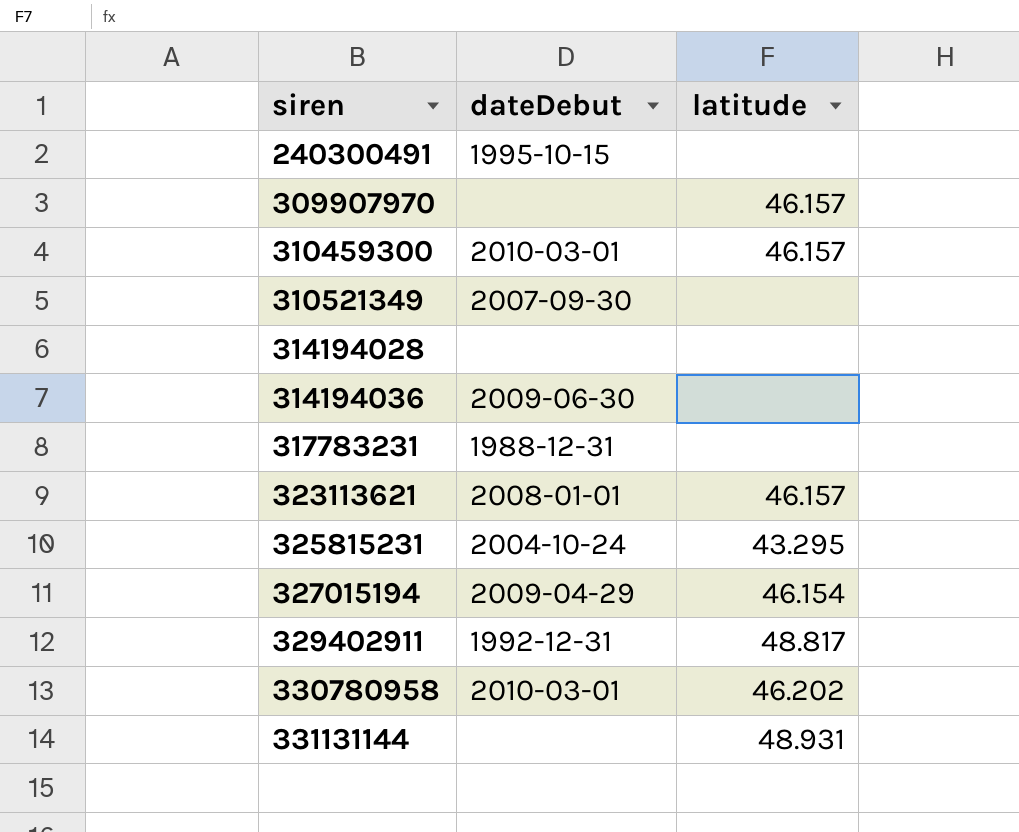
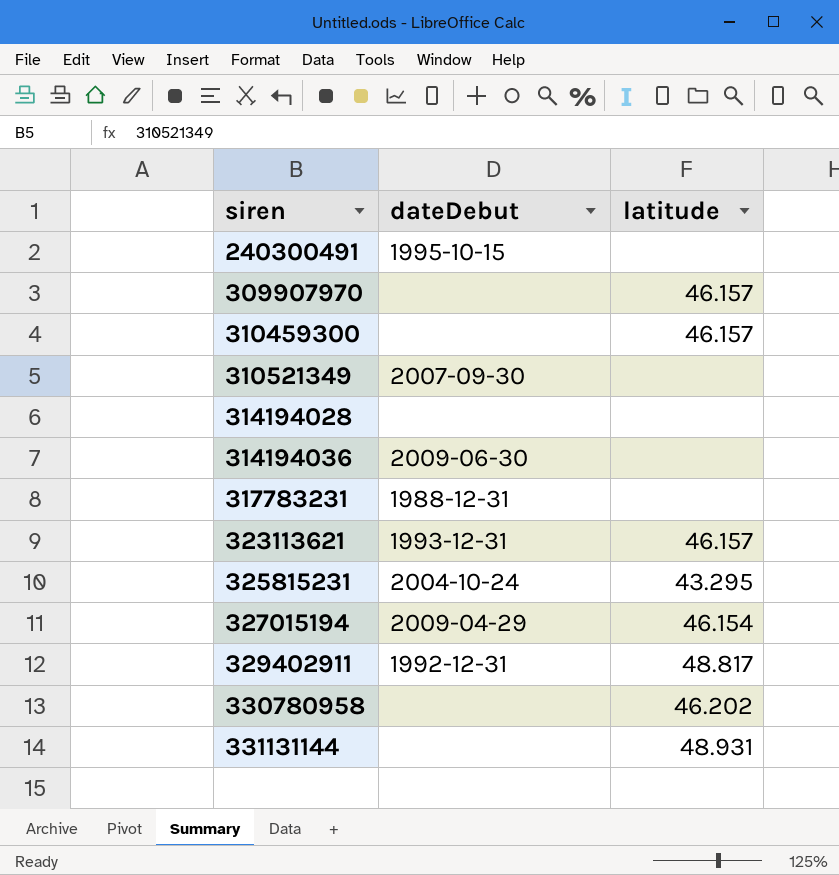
310459300 | dateDebut: 2010-03-01 -> none
323113621 | dateDebut: 2008-01-01 -> 1993-12-31
330780958 | dateDebut: 2010-03-01 -> none

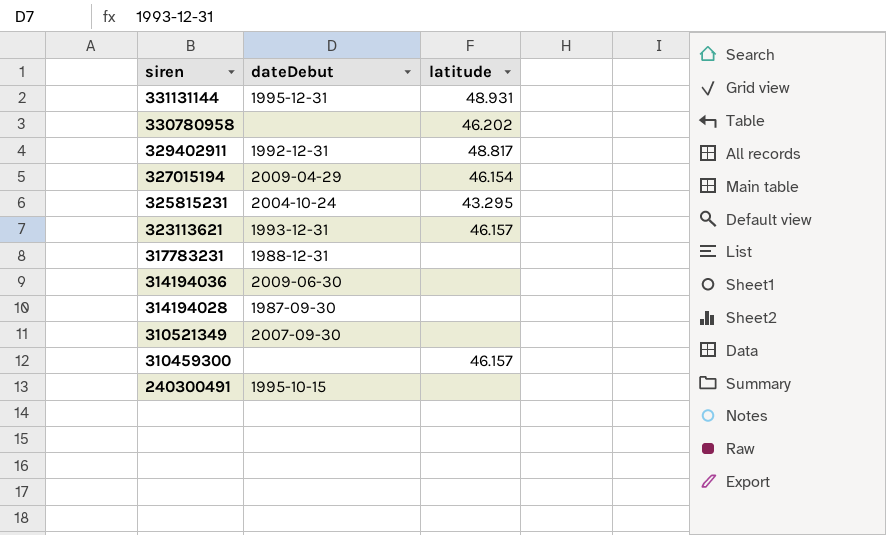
row order: siren ascending -> siren descending
row 309907970: none | 46.157 -> none
331131144 | dateDebut: none -> 1995-12-31
314194028 | dateDebut: none -> 1987-09-30

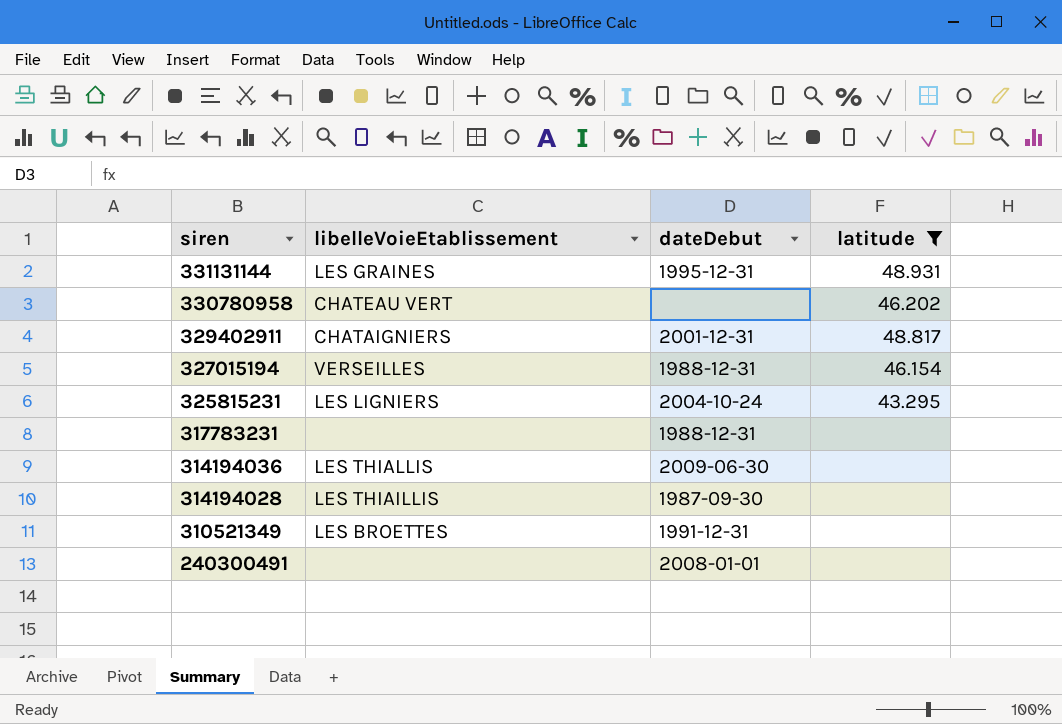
filter: none -> latitude != 46.157
column libelleVoieEtablissement | position: none -> 2
329402911 | dateDebut: 1992-12-31 -> 2001-12-31
327015194 | dateDebut: 2009-04-29 -> 1988-12-31
310521349 | dateDebut: 2007-09-30 -> 1991-12-31
240300491 | dateDebut: 1995-10-15 -> 2008-01-01

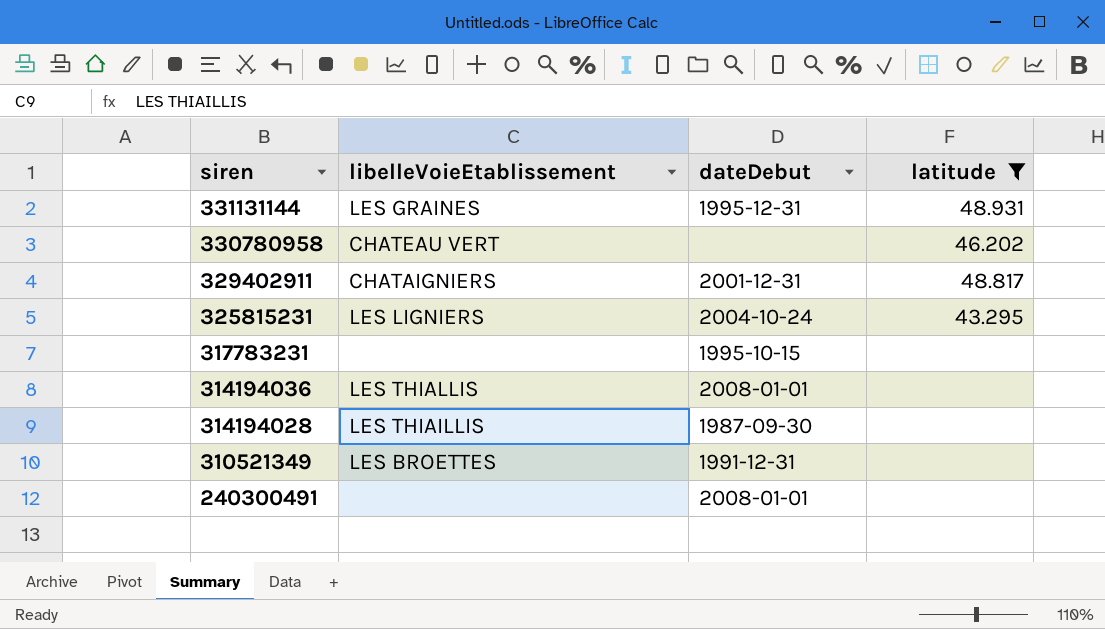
row 327015194: VERSEILLES | 1988-12-31 | 46.154 -> none
317783231 | dateDebut: 1988-12-31 -> 1995-10-15
314194036 | dateDebut: 2009-06-30 -> 2008-01-01

